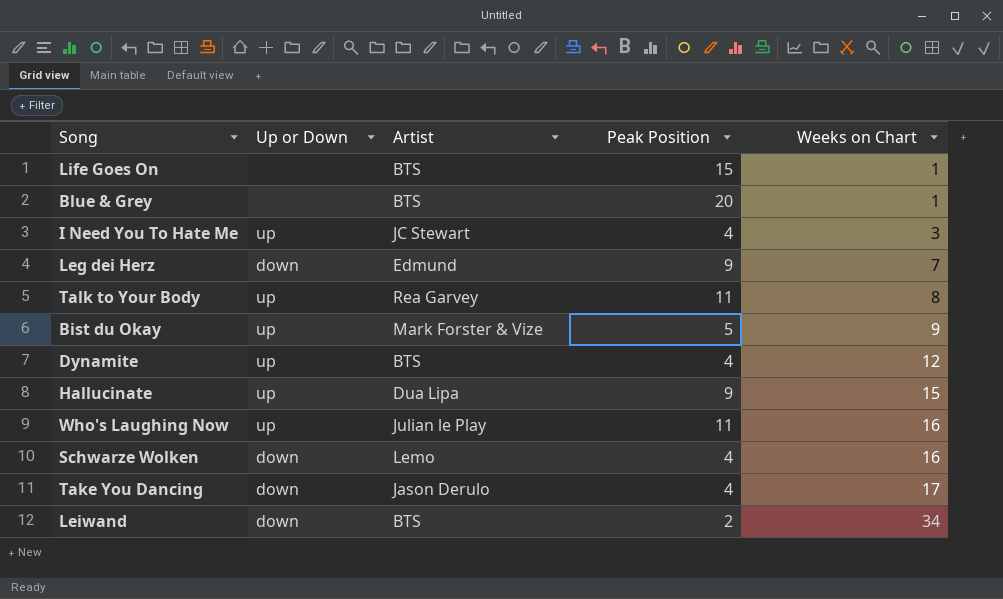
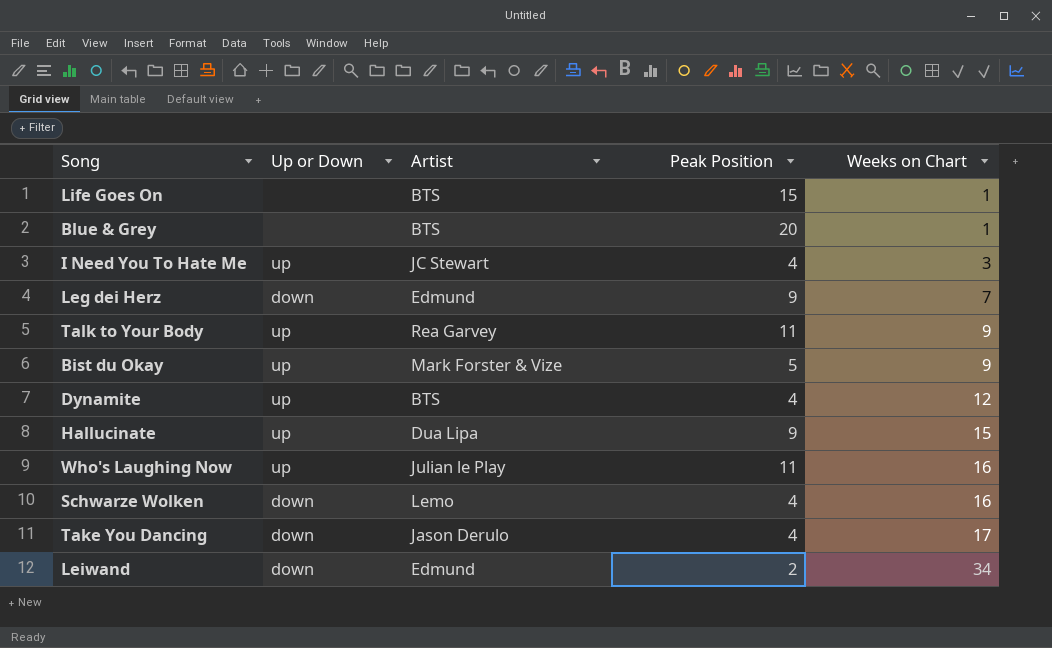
Talk to Your Body | Weeks on Chart: 8 -> 9
Leiwand | Artist: BTS -> Edmund

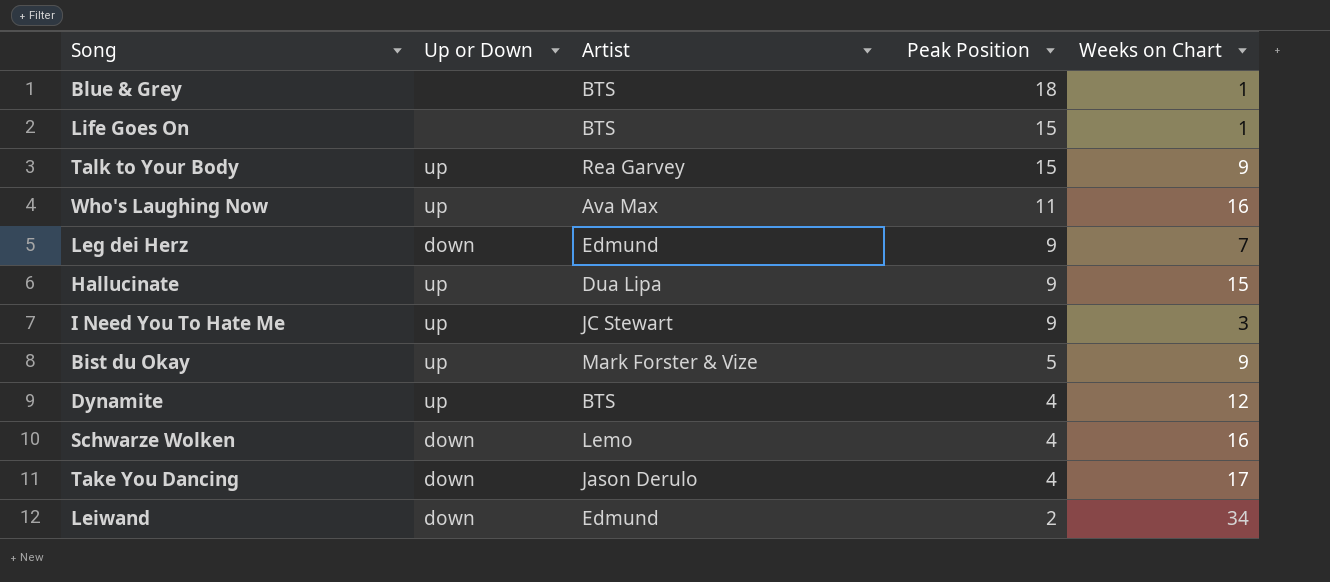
row order: Weeks on Chart ascending -> Peak Position descending
Blue & Grey | Peak Position: 20 -> 18
Talk to Your Body | Peak Position: 11 -> 15
Who's Laughing Now | Artist: Julian le Play -> Ava Max
I Need You To Hate Me | Peak Position: 4 -> 9

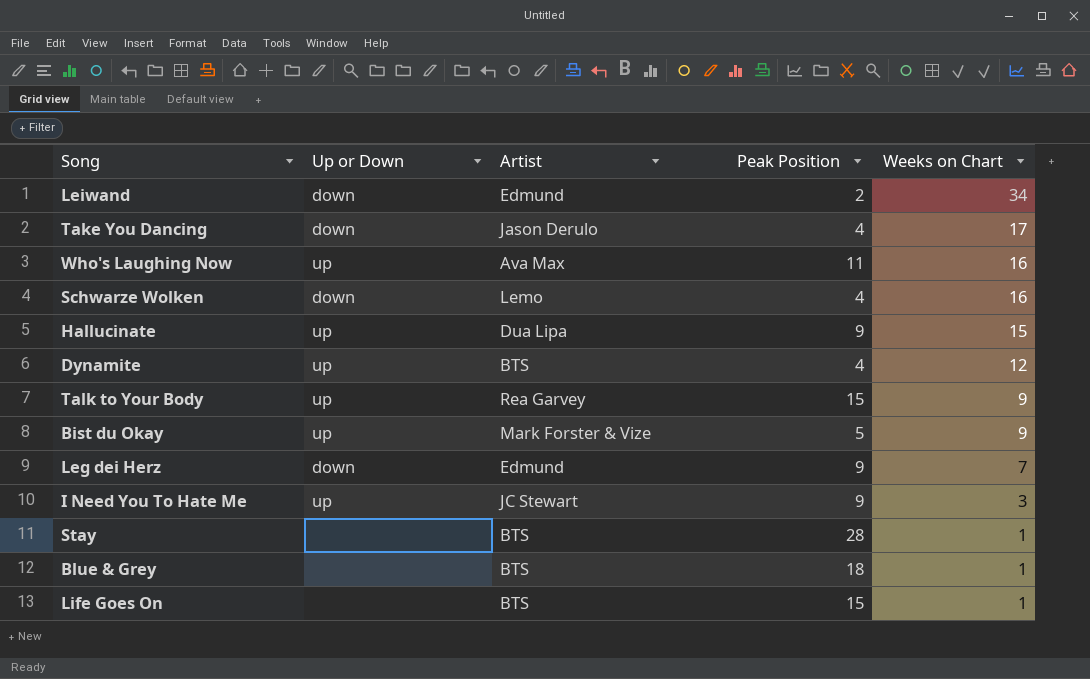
row order: Peak Position descending -> Weeks on Chart descending
row Stay: none -> none | BTS | 28 | 1

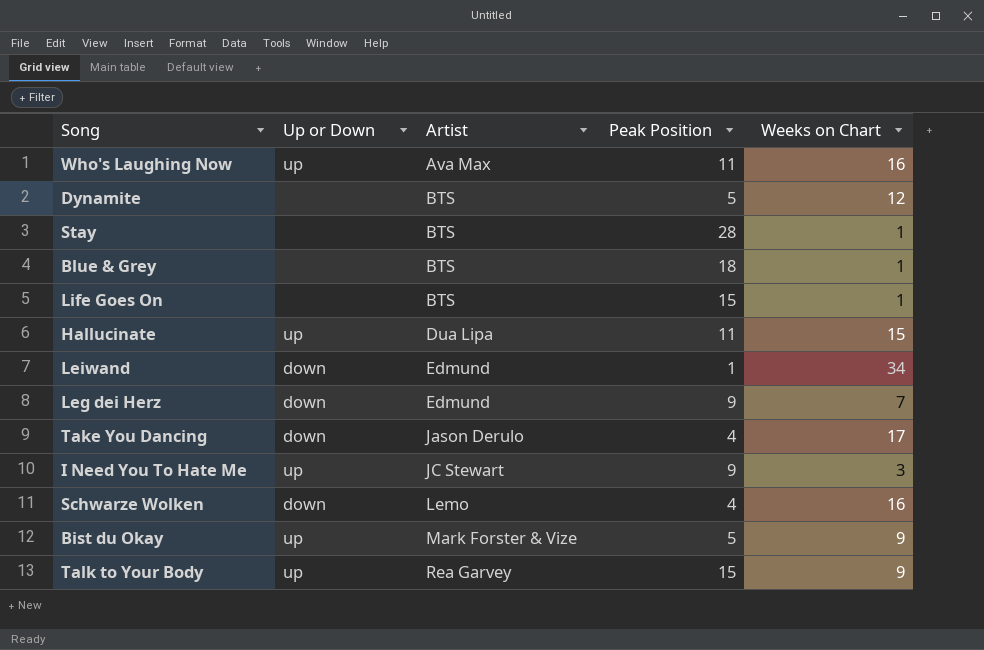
row order: Weeks on Chart descending -> Artist ascending
Dynamite | Up or Down: up -> none
Dynamite | Peak Position: 4 -> 5
Hallucinate | Peak Position: 9 -> 11
Leiwand | Peak Position: 2 -> 1

